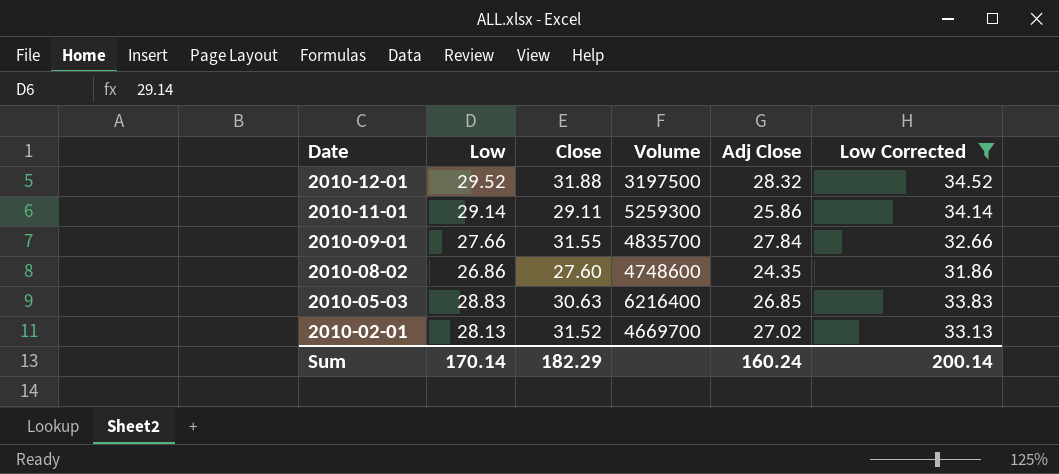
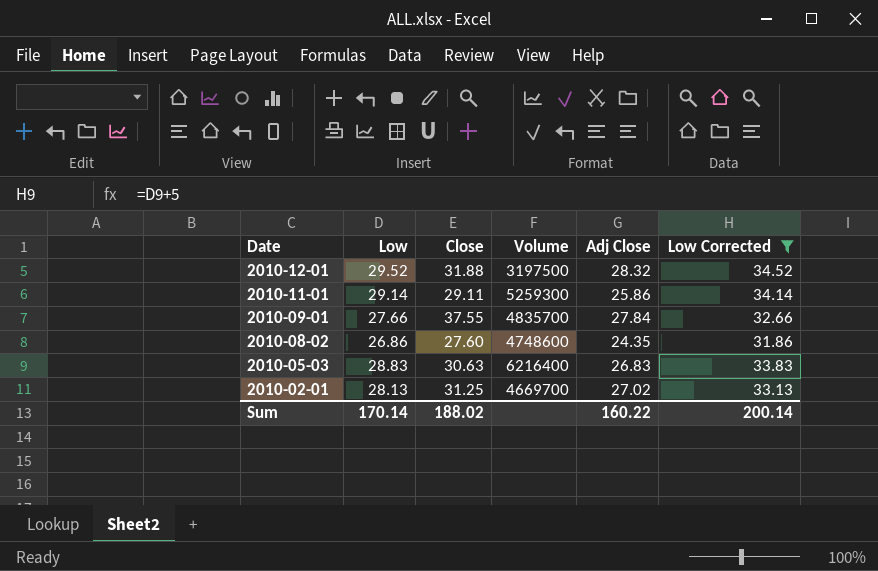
2010-09-01 | Close: 31.55 -> 37.55
2010-05-03 | Adj Close: 26.85 -> 26.83
2010-02-01 | Close: 31.52 -> 31.25
Sum | Close: 182.29 -> 188.02
Sum | Adj Close: 160.24 -> 160.22

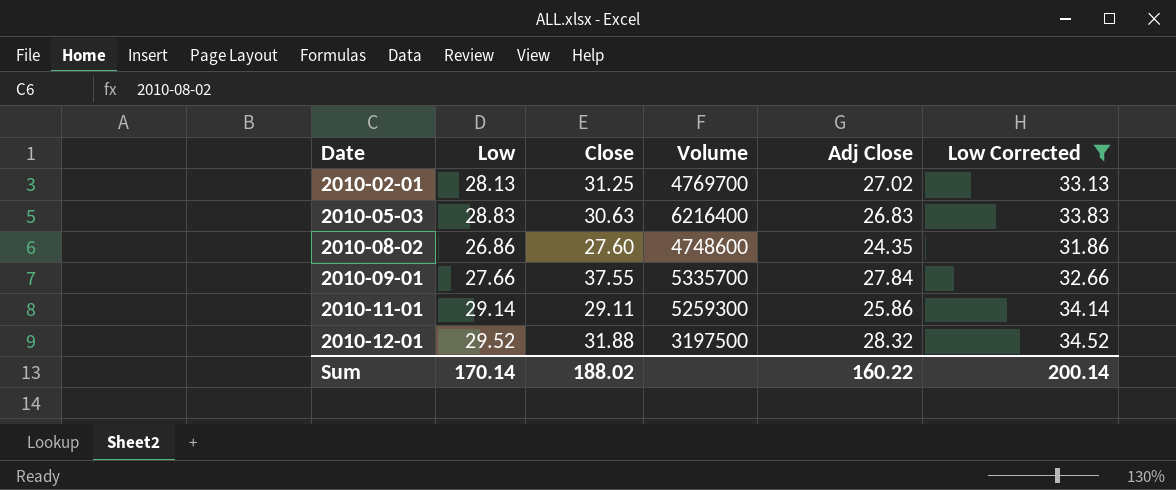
row order: Date descending -> Date ascending
2010-02-01 | Volume: 4669700 -> 4769700
2010-09-01 | Volume: 4835700 -> 5335700

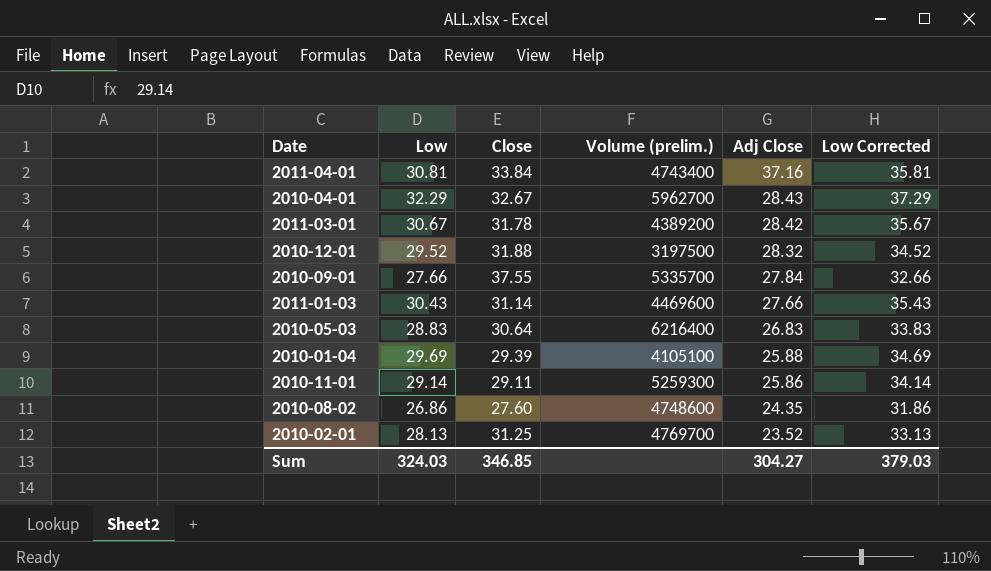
filter: Low Corrected <= 34.52 -> none
row order: Date ascending -> Adj Close descending
column name: Volume -> Volume (prelim.)
2010-05-03 | Close: 30.63 -> 30.64
2010-02-01 | Adj Close: 27.02 -> 23.52
Sum | Low: 170.14 -> 324.03
Sum | Close: 188.02 -> 346.85
Sum | Adj Close: 160.22 -> 304.27
Sum | Low Corrected: 200.14 -> 379.03

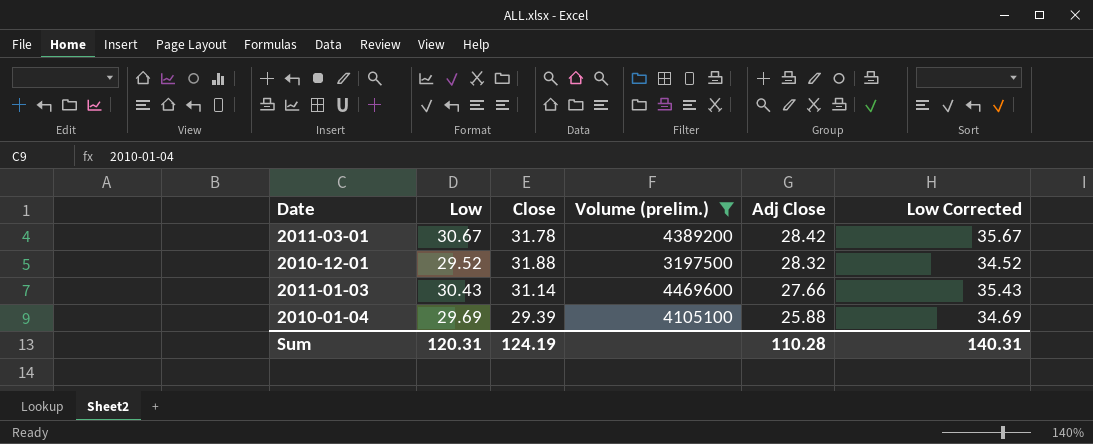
filter: none -> Volume (prelim.) <= 4469600
Sum | Low: 324.03 -> 120.31
Sum | Close: 346.85 -> 124.19
Sum | Adj Close: 304.27 -> 110.28
Sum | Low Corrected: 379.03 -> 140.31

